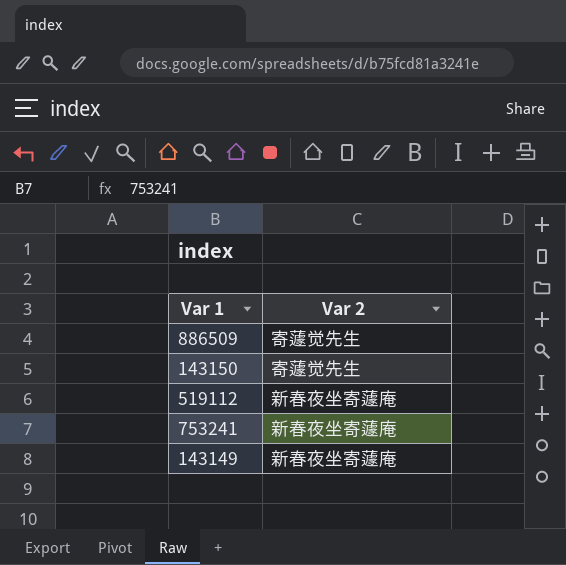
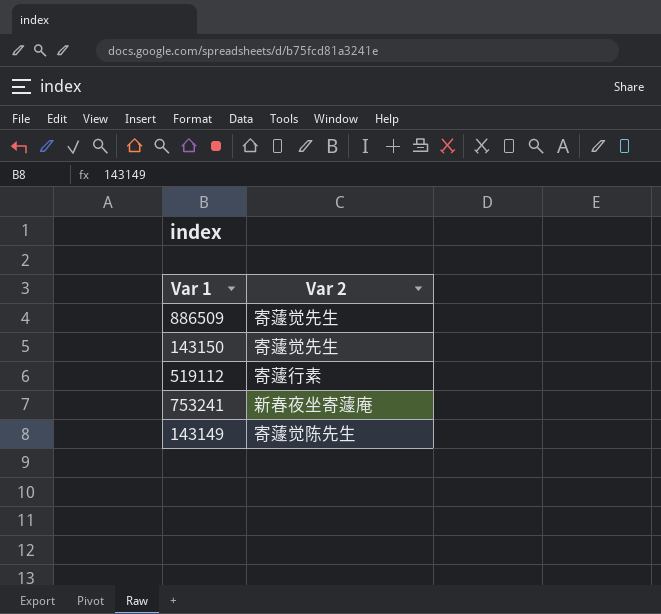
519112 | Var 2: 新春夜坐寄蘧庵 -> 寄蘧行素
143149 | Var 2: 新春夜坐寄蘧庵 -> 寄蘧觉陈先生

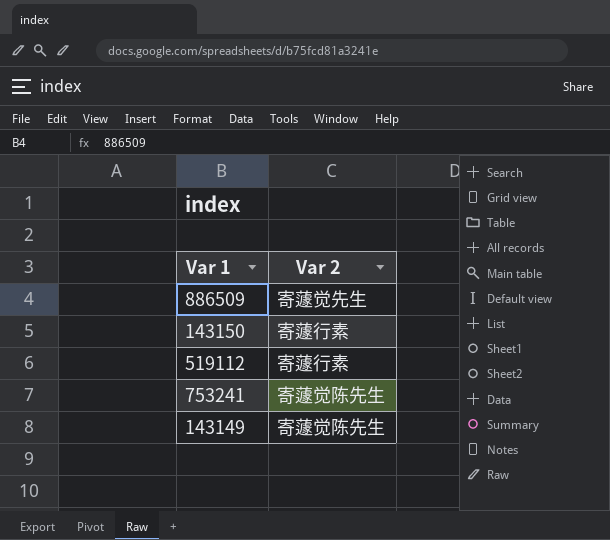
143150 | Var 2: 寄蘧觉先生 -> 寄蘧行素
753241 | Var 2: 新春夜坐寄蘧庵 -> 寄蘧觉陈先生

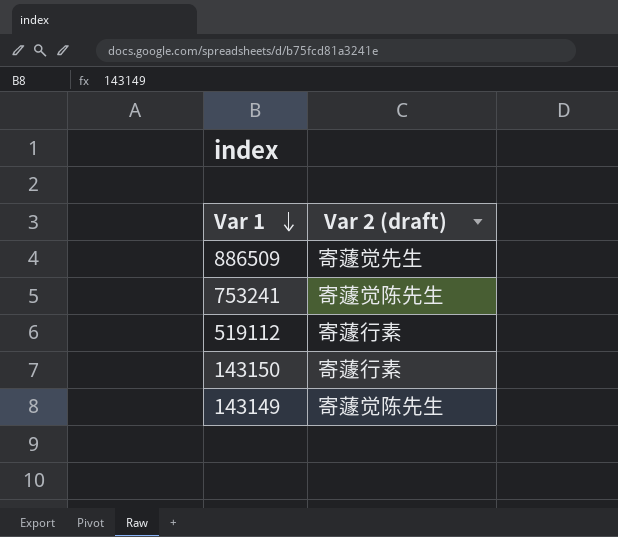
row order: none -> Var 1 descending
column name: Var 2 -> Var 2 (draft)

